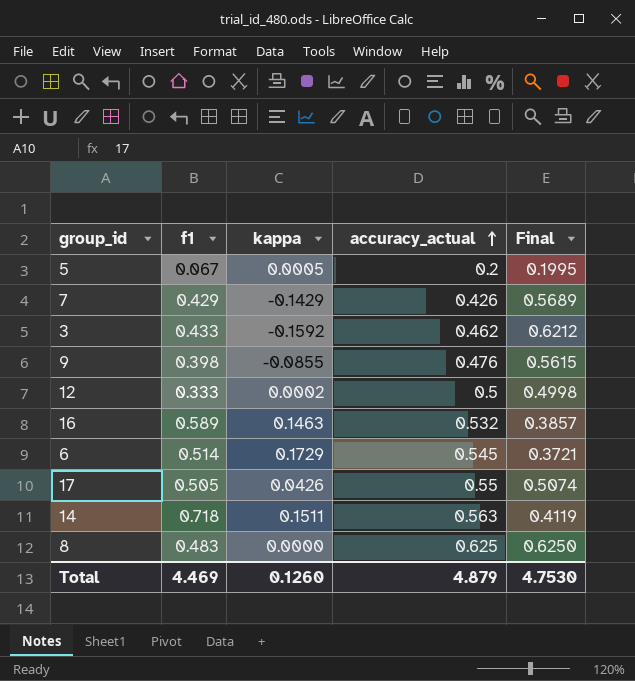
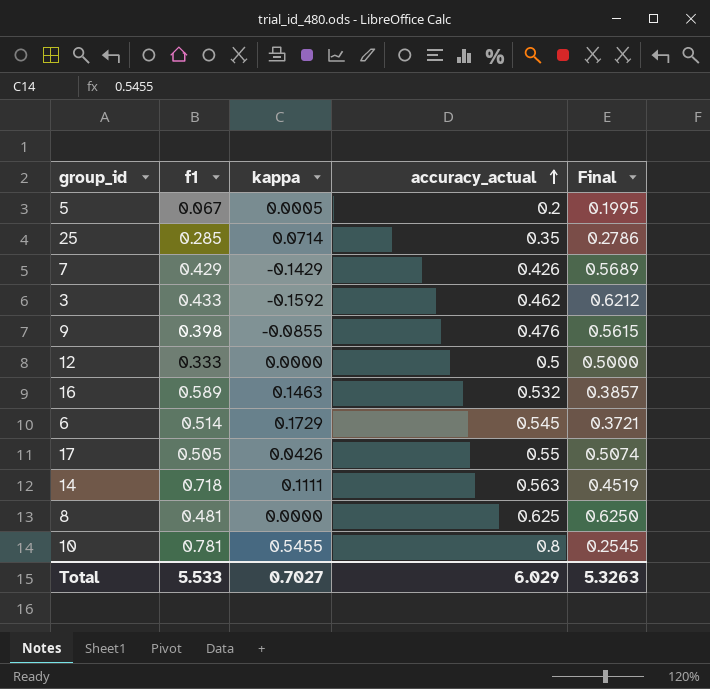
row 25: none -> 0.285 | 0.0714 | 0.35 | 0.2786
12 | kappa: 0.0002 -> 0.0000
12 | Final: 0.4998 -> 0.5000
14 | kappa: 0.1511 -> 0.1111
14 | Final: 0.4119 -> 0.4519
8 | f1: 0.483 -> 0.481
row 10: none -> 0.781 | 0.5455 | 0.8 | 0.2545
Total | f1: 4.469 -> 5.533
Total | kappa: 0.1260 -> 0.7027
Total | accuracy_actual: 4.879 -> 6.029
Total | Final: 4.7530 -> 5.3263

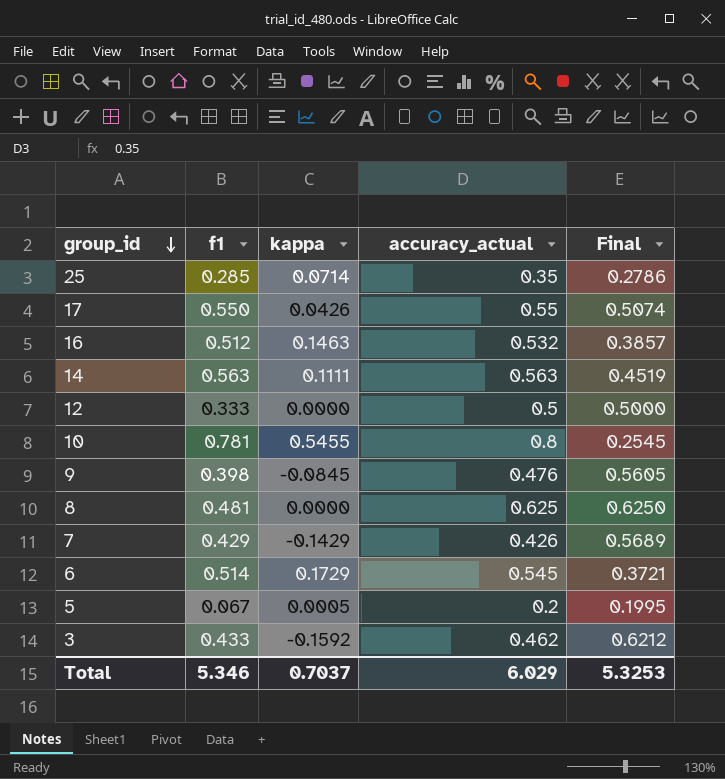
row order: accuracy_actual ascending -> group_id descending
17 | f1: 0.505 -> 0.550
16 | f1: 0.589 -> 0.512
14 | f1: 0.718 -> 0.563
9 | kappa: -0.0855 -> -0.0845
9 | Final: 0.5615 -> 0.5605
Total | f1: 5.533 -> 5.346
Total | kappa: 0.7027 -> 0.7037
Total | Final: 5.3263 -> 5.3253

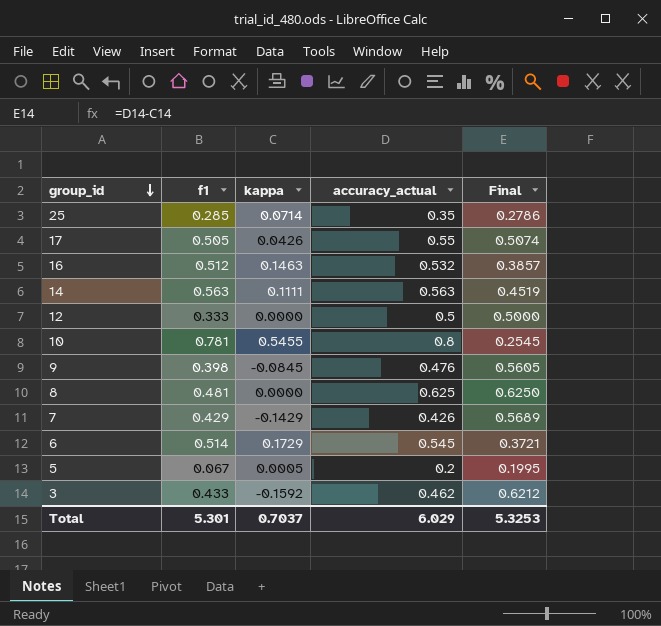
17 | f1: 0.550 -> 0.505
Total | f1: 5.346 -> 5.301

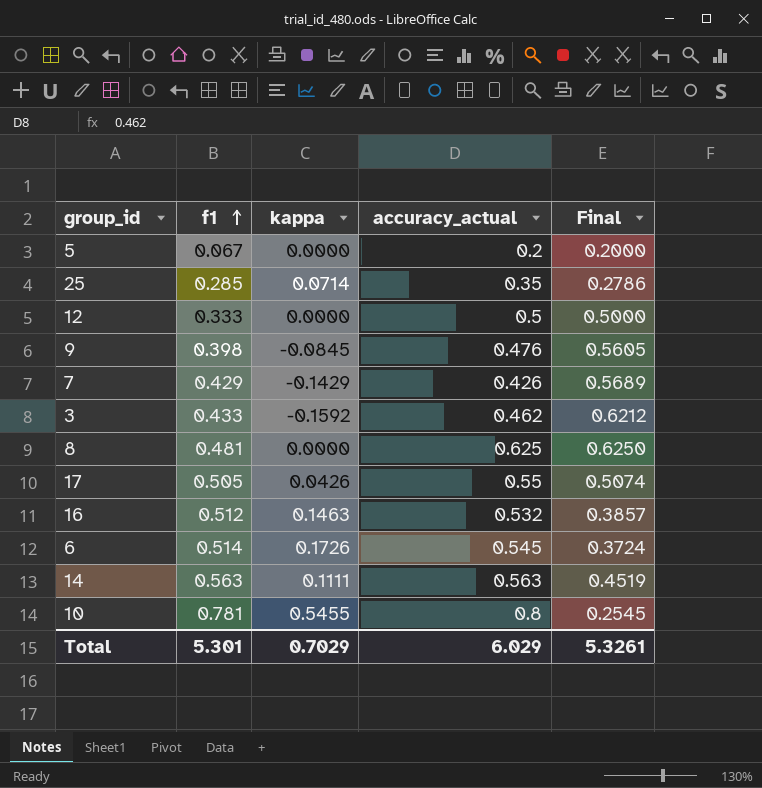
row order: group_id descending -> f1 ascending
5 | kappa: 0.0005 -> 0.0000
5 | Final: 0.1995 -> 0.2000
6 | kappa: 0.1729 -> 0.1726
6 | Final: 0.3721 -> 0.3724
Total | kappa: 0.7037 -> 0.7029
Total | Final: 5.3253 -> 5.3261

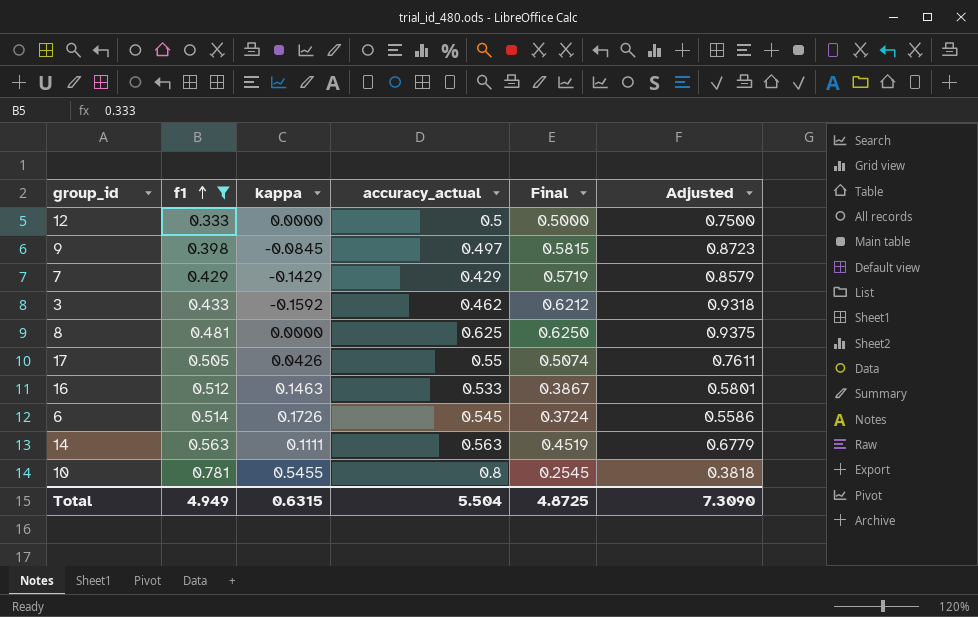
filter: none -> f1 >= 0.333
column Adjusted | formula: none -> [Final] * 1.5
9 | accuracy_actual: 0.476 -> 0.497
9 | Final: 0.5605 -> 0.5815
7 | accuracy_actual: 0.426 -> 0.429
7 | Final: 0.5689 -> 0.5719
16 | accuracy_actual: 0.532 -> 0.533
16 | Final: 0.3857 -> 0.3867
Total | f1: 5.301 -> 4.949
Total | kappa: 0.7029 -> 0.6315
Total | accuracy_actual: 6.029 -> 5.504
Total | Final: 5.3261 -> 4.8725

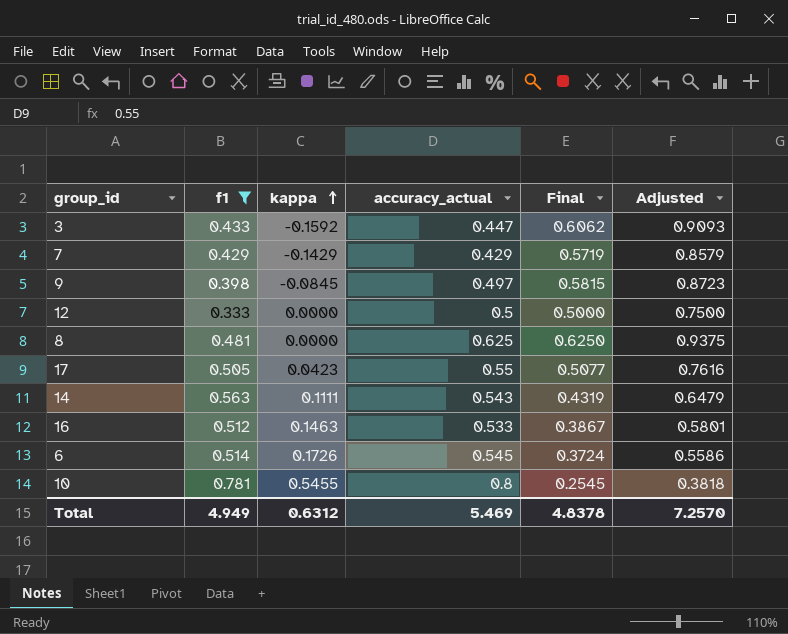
row order: f1 ascending -> kappa ascending
3 | accuracy_actual: 0.462 -> 0.447
3 | Final: 0.6212 -> 0.6062
3 | Adjusted: 0.9318 -> 0.9093
17 | kappa: 0.0426 -> 0.0423
17 | Final: 0.5074 -> 0.5077
17 | Adjusted: 0.7611 -> 0.7616
14 | accuracy_actual: 0.563 -> 0.543
14 | Final: 0.4519 -> 0.4319
14 | Adjusted: 0.6779 -> 0.6479
Total | kappa: 0.6315 -> 0.6312
Total | accuracy_actual: 5.504 -> 5.469
Total | Final: 4.8725 -> 4.8378
Total | Adjusted: 7.3090 -> 7.2570

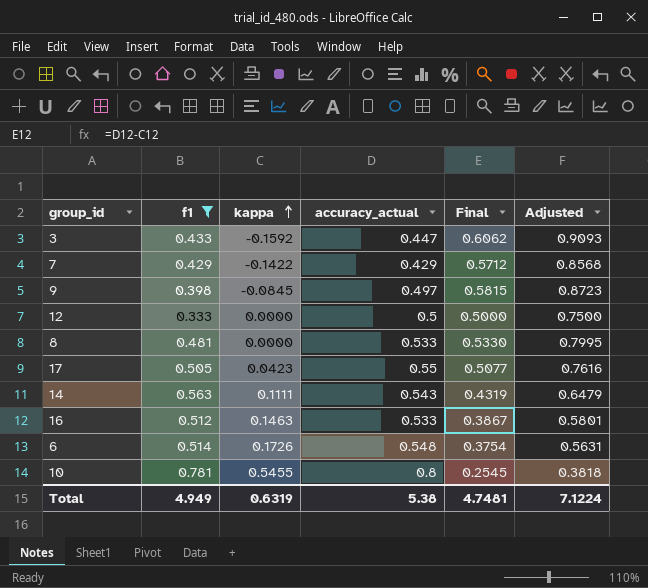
7 | kappa: -0.1429 -> -0.1422
7 | Final: 0.5719 -> 0.5712
7 | Adjusted: 0.8579 -> 0.8568
8 | accuracy_actual: 0.625 -> 0.533
8 | Final: 0.6250 -> 0.5330
8 | Adjusted: 0.9375 -> 0.7995
6 | accuracy_actual: 0.545 -> 0.548
6 | Final: 0.3724 -> 0.3754
6 | Adjusted: 0.5586 -> 0.5631
Total | kappa: 0.6312 -> 0.6319
Total | accuracy_actual: 5.469 -> 5.38
Total | Final: 4.8378 -> 4.7481
Total | Adjusted: 7.2570 -> 7.1224

